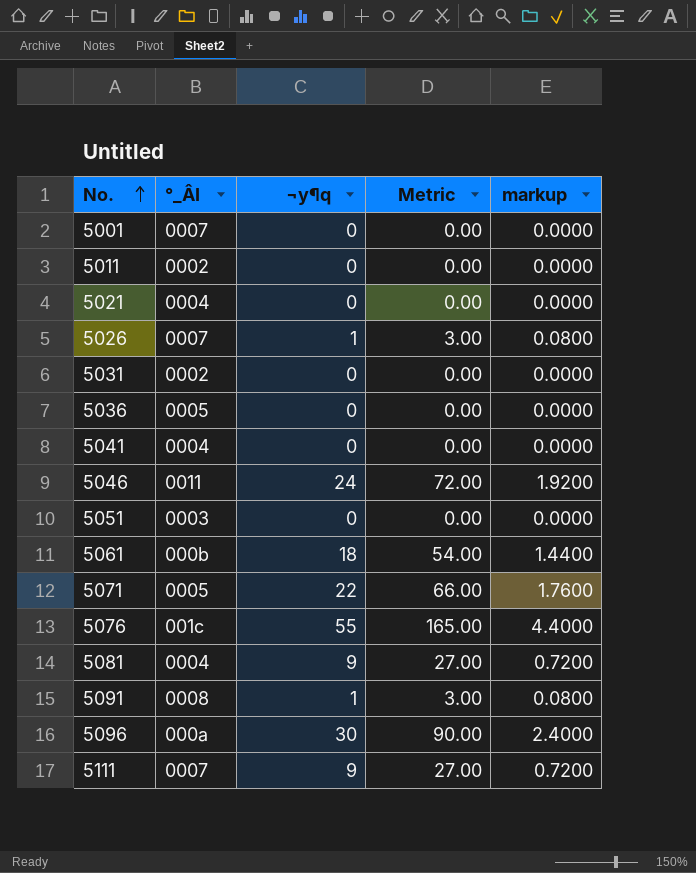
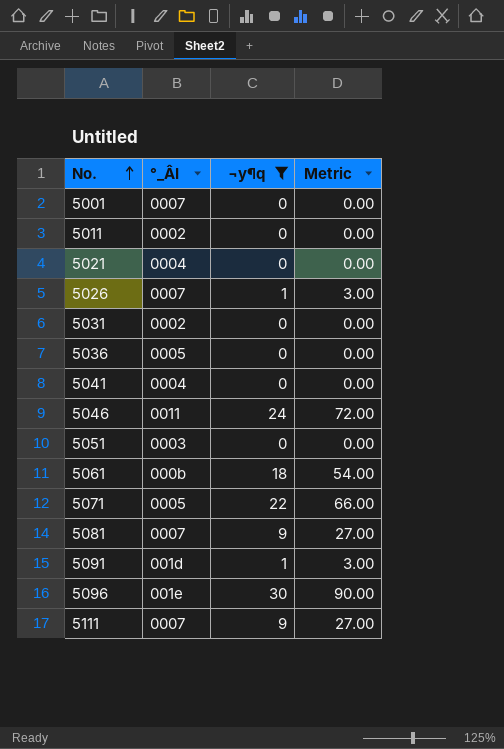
filter: none -> ¬y¶q != 55
column markup | formula: [¬y¶q] * 0.08 -> none
5081 | °_ÂI: 0004 -> 0007
5091 | °_ÂI: 0008 -> 001d
5096 | °_ÂI: 000a -> 001e

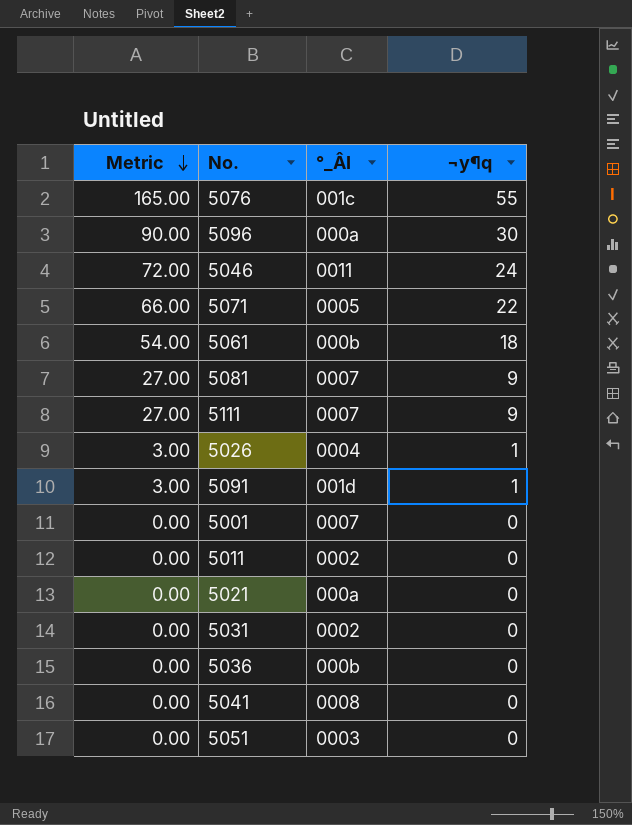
filter: ¬y¶q != 55 -> none
row order: No. ascending -> Metric descending
column Metric | position: 4 -> 1
5096 | °_ÂI: 001e -> 000a
5026 | °_ÂI: 0007 -> 0004
5021 | °_ÂI: 0004 -> 000a
5036 | °_ÂI: 0005 -> 000b
5041 | °_ÂI: 0004 -> 0008

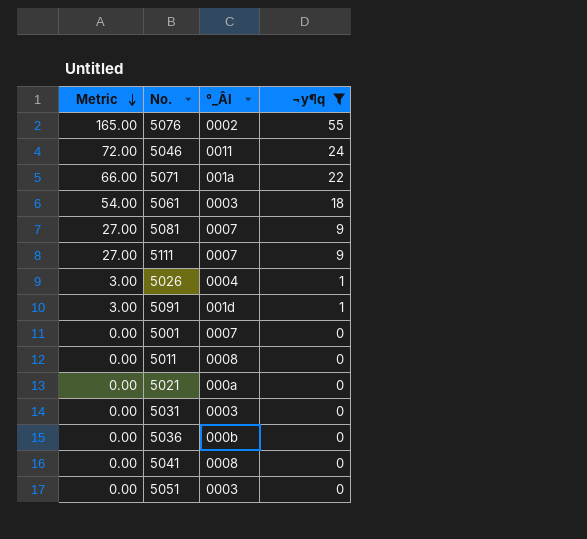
filter: none -> ¬y¶q != 30
5076 | °_ÂI: 001c -> 0002
5071 | °_ÂI: 0005 -> 001a
5061 | °_ÂI: 000b -> 0003
5011 | °_ÂI: 0002 -> 0008
5031 | °_ÂI: 0002 -> 0003

